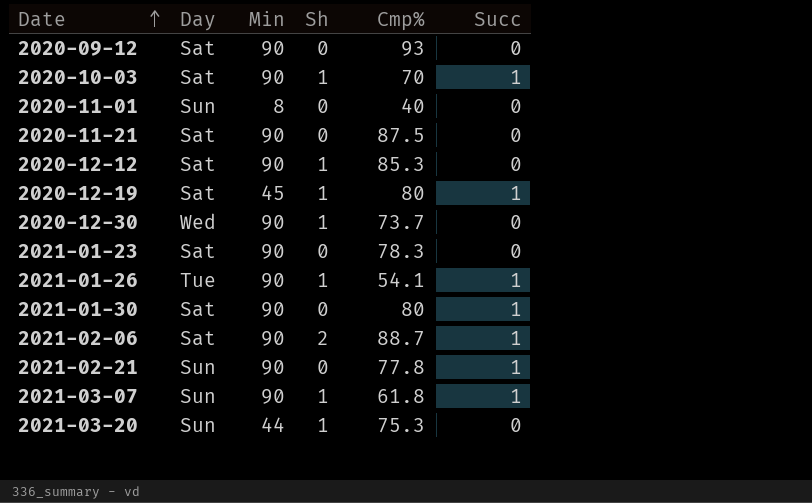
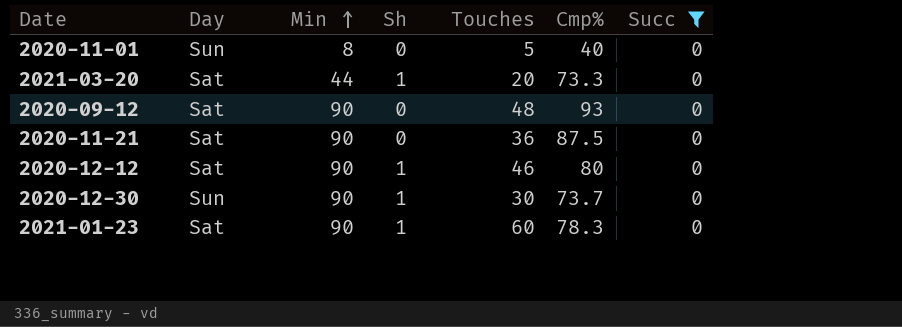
filter: none -> Succ = 0
row order: Date ascending -> Min ascending
column Touches | position: none -> 5
2021-03-20 | Day: Sun -> Sat
2021-03-20 | Cmp%: 75.3 -> 73.3
2020-12-12 | Cmp%: 85.3 -> 80
2020-12-30 | Day: Wed -> Sun
2021-01-23 | Sh: 0 -> 1

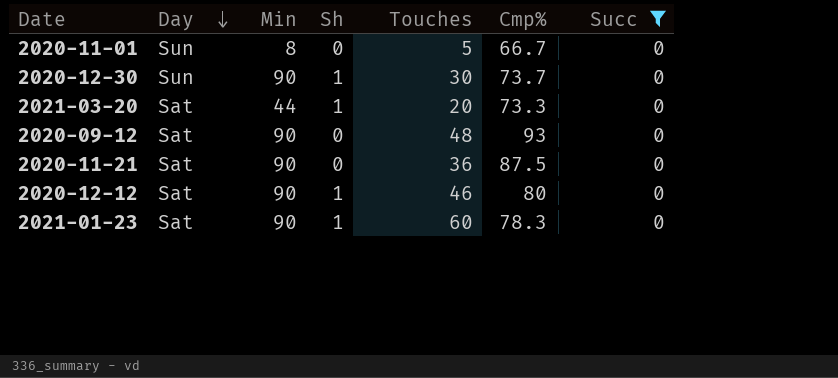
row order: Min ascending -> Day descending
2020-11-01 | Cmp%: 40 -> 66.7

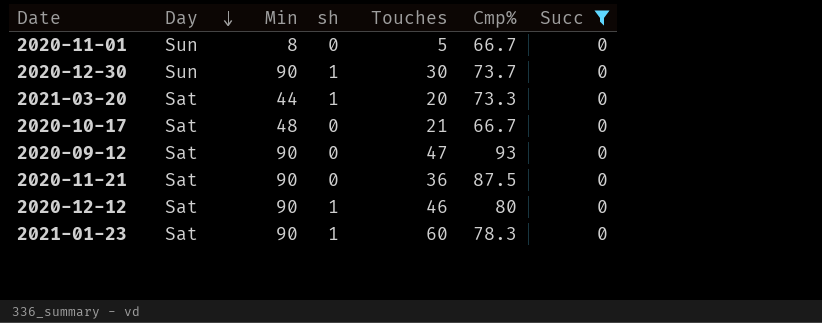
column name: Sh -> sh
row 2020-10-17: none -> Sat | 48 | 0 | 21 | 66.7 | 0
2020-09-12 | Touches: 48 -> 47

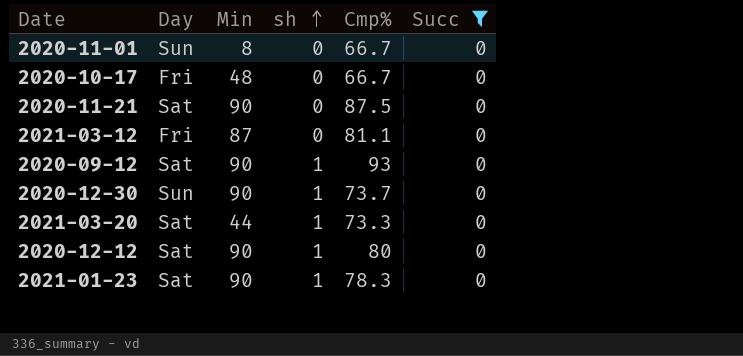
row order: Day descending -> sh ascending
column Touches | position: 5 -> none
2020-10-17 | Day: Sat -> Fri
row 2021-03-12: none -> Fri | 87 | 0 | 81.1 | 0
2020-09-12 | sh: 0 -> 1

